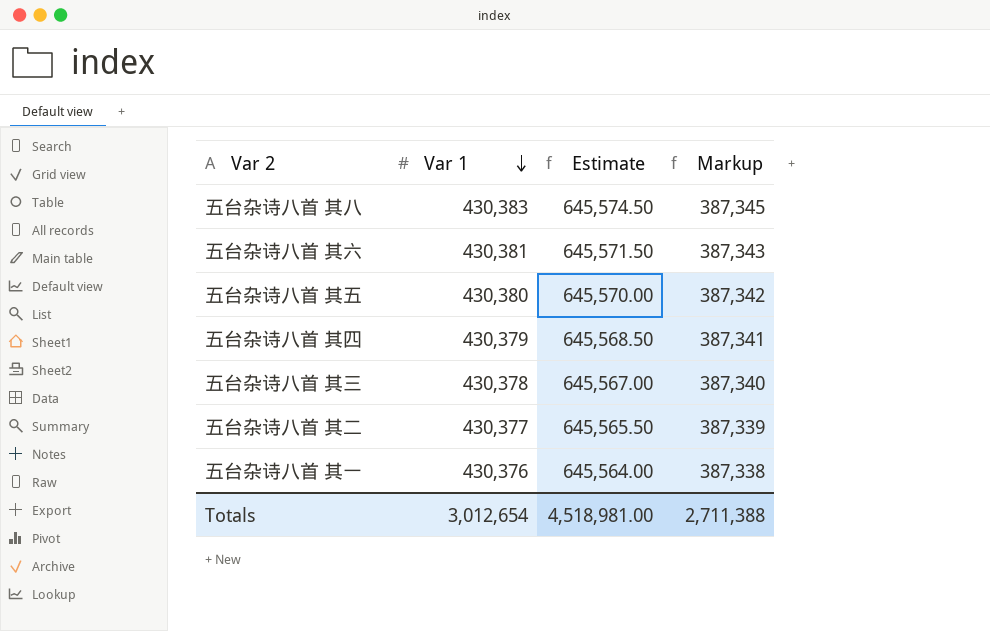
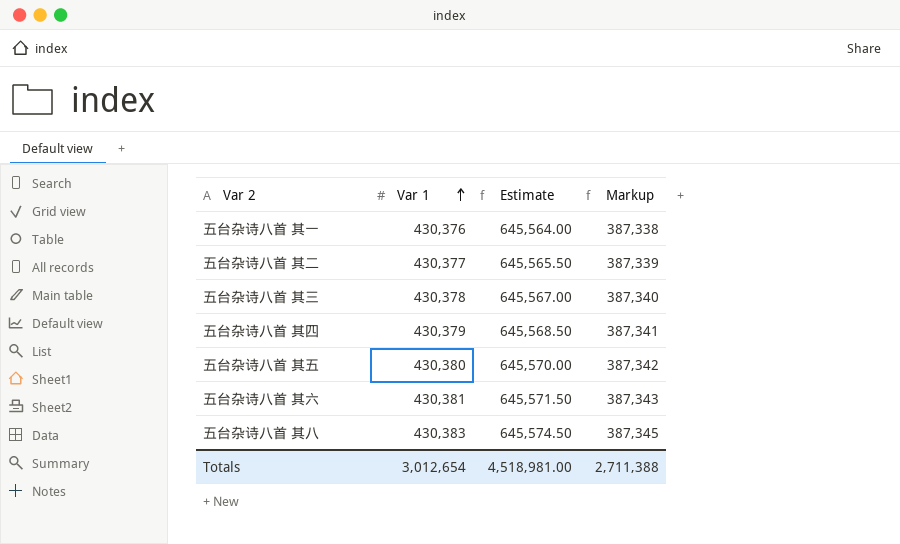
row order: Var 1 descending -> Var 1 ascending

